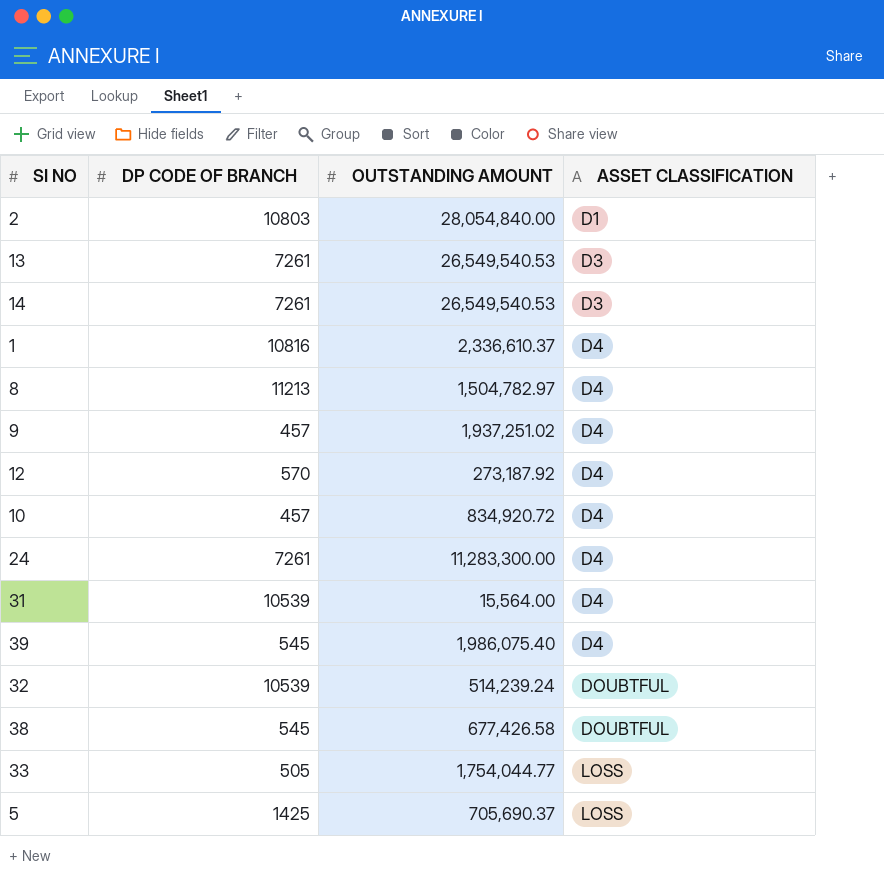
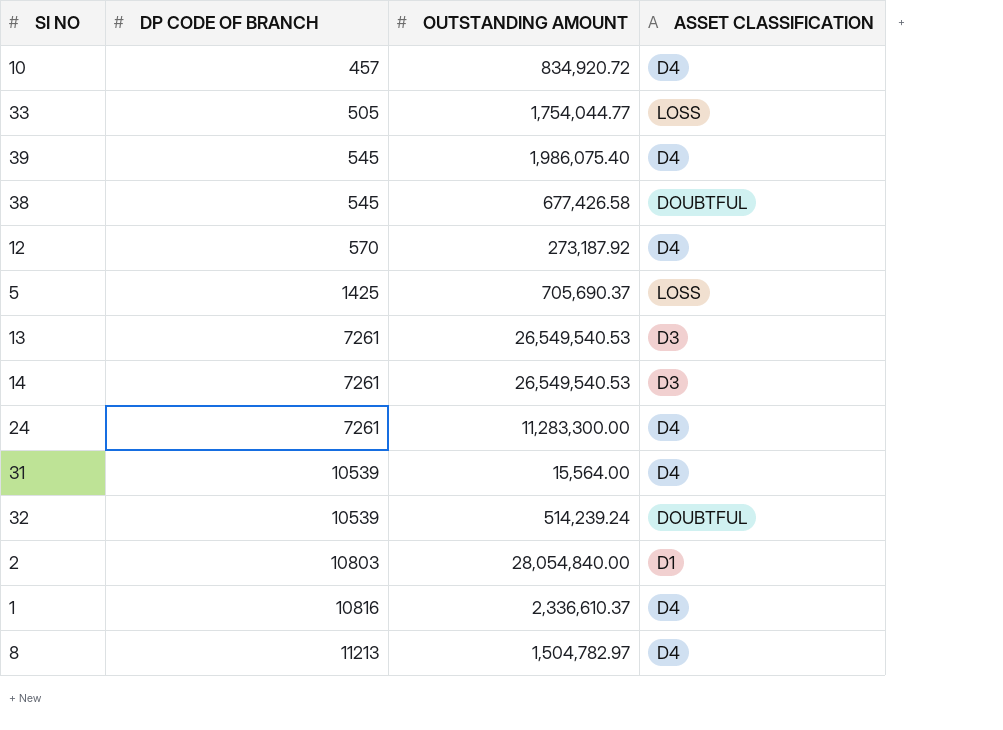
row order: ASSET CLASSIFICATION ascending -> DP CODE OF BRANCH ascending
row 9: 457 | 1,937,251.02 | D4 -> none

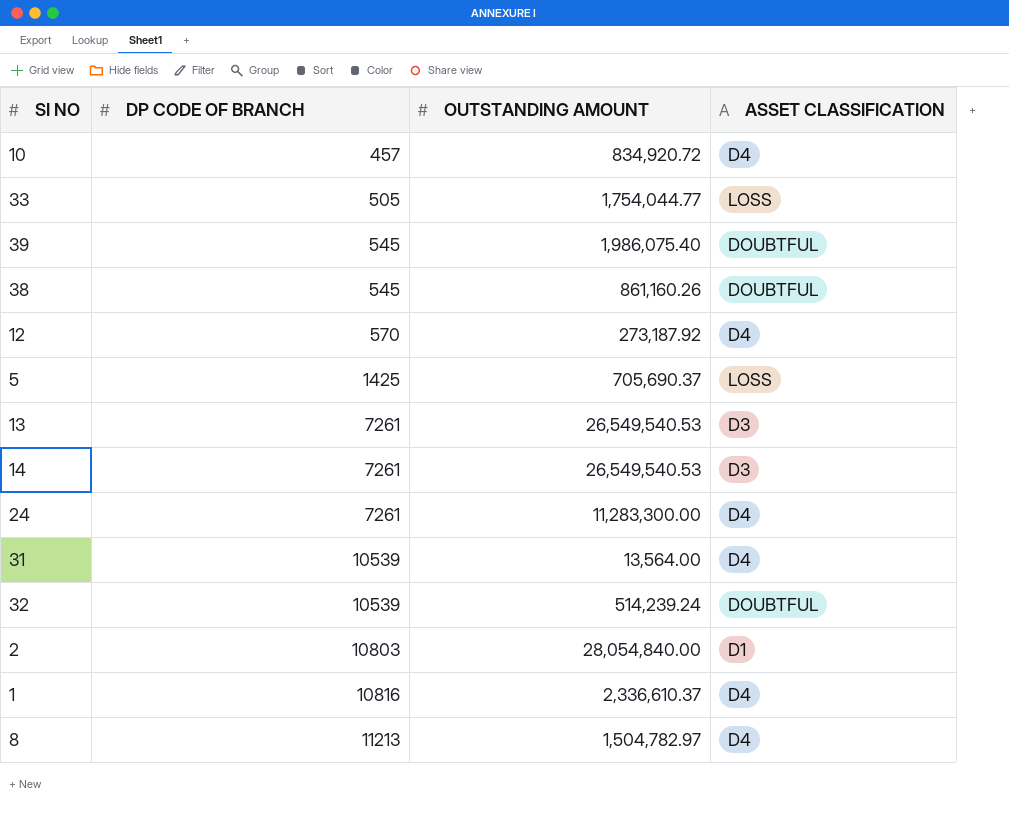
39 | ASSET CLASSIFICATION: D4 -> DOUBTFUL
38 | OUTSTANDING AMOUNT: 677,426.58 -> 861,160.26
31 | OUTSTANDING AMOUNT: 15,564.00 -> 13,564.00

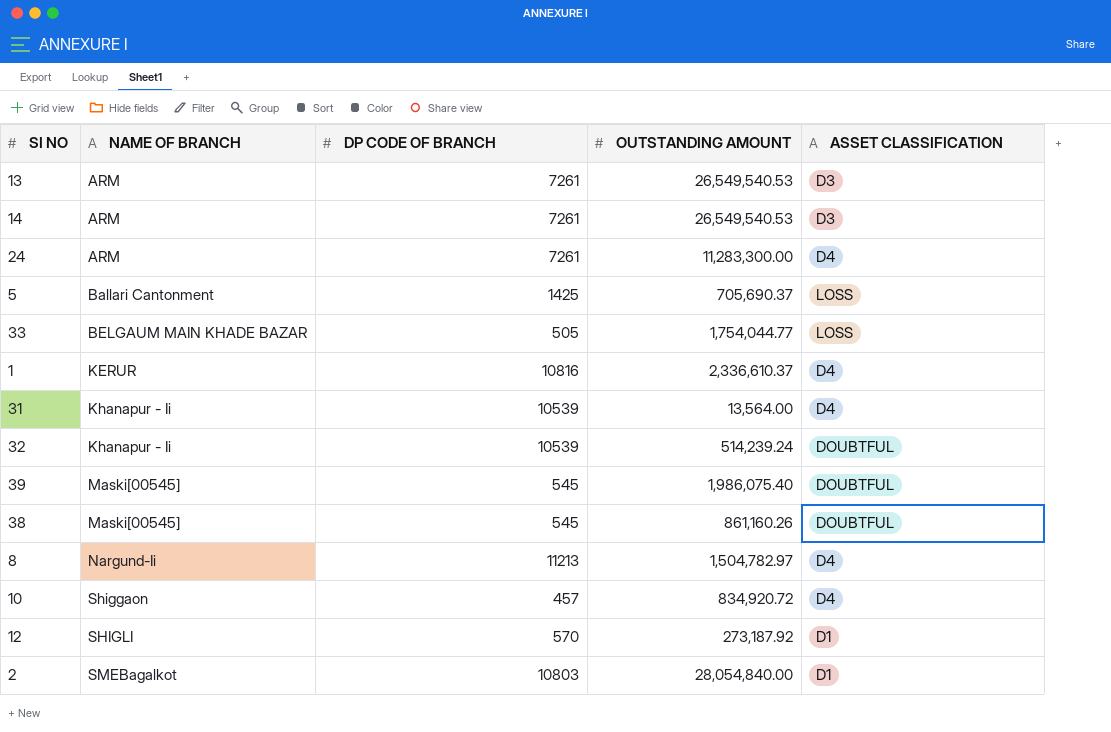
row order: DP CODE OF BRANCH ascending -> NAME OF BRANCH ascending
column NAME OF BRANCH | position: none -> 2
12 | ASSET CLASSIFICATION: D4 -> D1

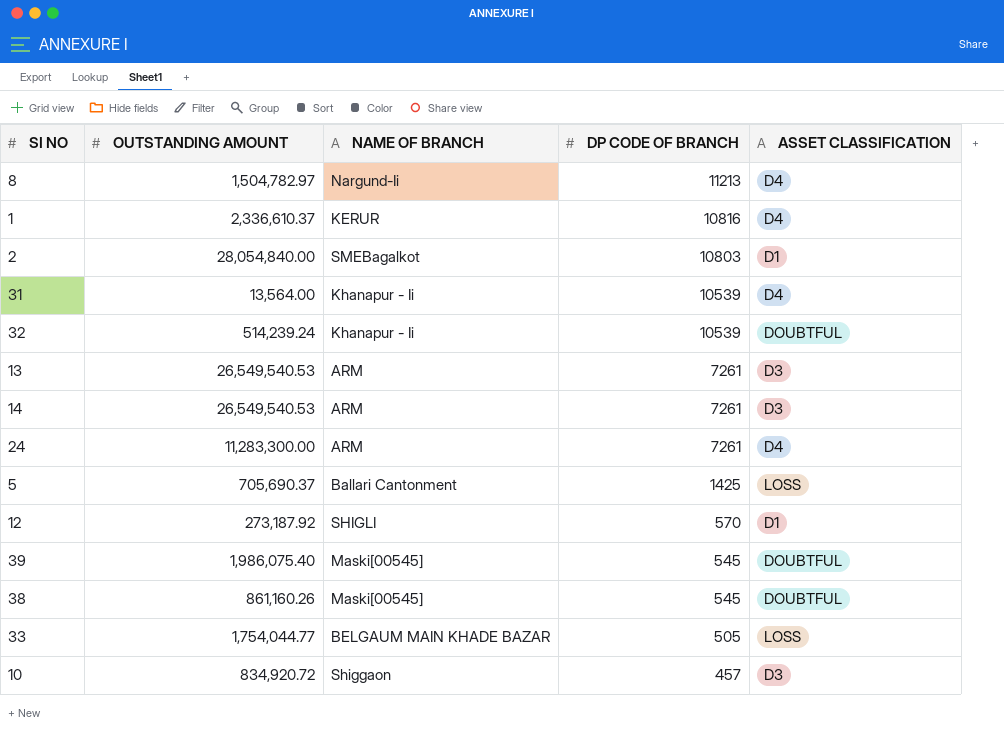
row order: NAME OF BRANCH ascending -> DP CODE OF BRANCH descending
column OUTSTANDING AMOUNT | position: 4 -> 2
10 | ASSET CLASSIFICATION: D4 -> D3

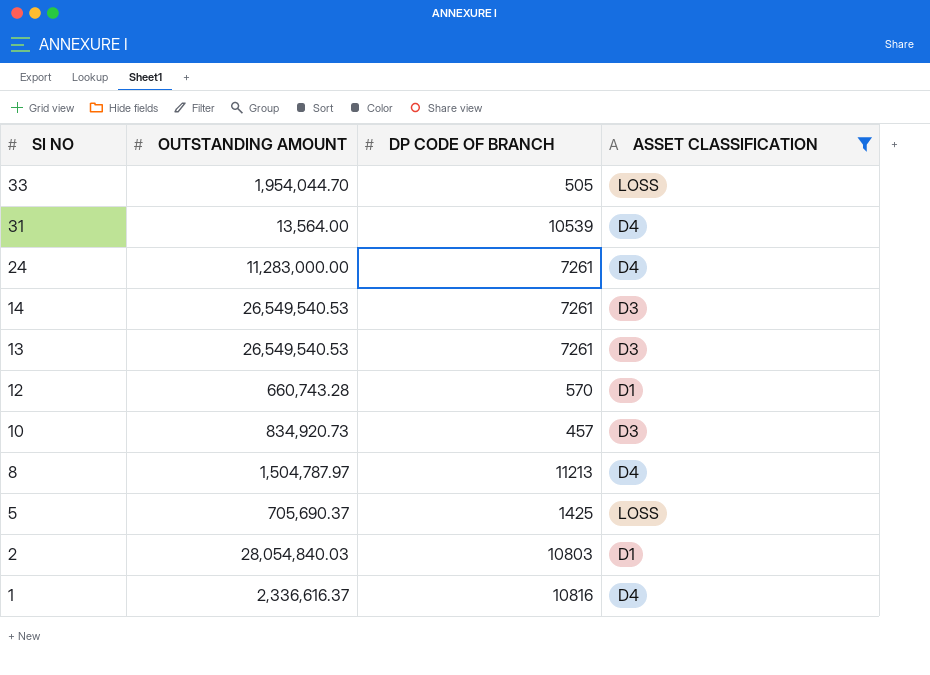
filter: none -> ASSET CLASSIFICATION != DOUBTFUL
row order: DP CODE OF BRANCH descending -> SI NO descending
column NAME OF BRANCH | position: 3 -> none
33 | OUTSTANDING AMOUNT: 1,754,044.77 -> 1,954,044.70
24 | OUTSTANDING AMOUNT: 11,283,300.00 -> 11,283,000.00
12 | OUTSTANDING AMOUNT: 273,187.92 -> 660,743.28
10 | OUTSTANDING AMOUNT: 834,920.72 -> 834,920.73
8 | OUTSTANDING AMOUNT: 1,504,782.97 -> 1,504,787.97
2 | OUTSTANDING AMOUNT: 28,054,840.00 -> 28,054,840.03
1 | OUTSTANDING AMOUNT: 2,336,610.37 -> 2,336,616.37

